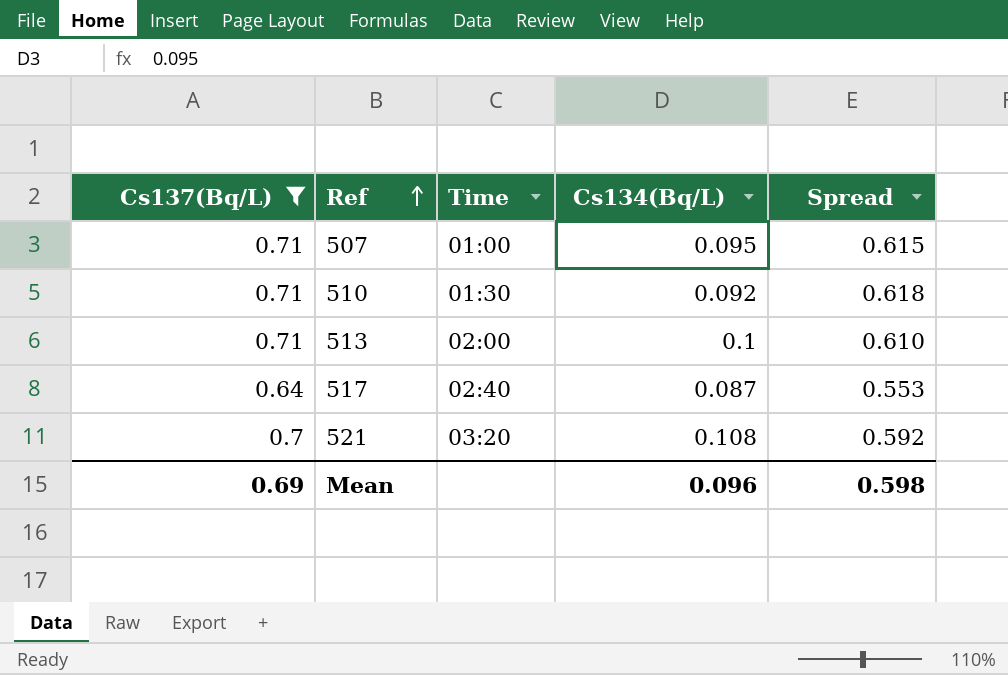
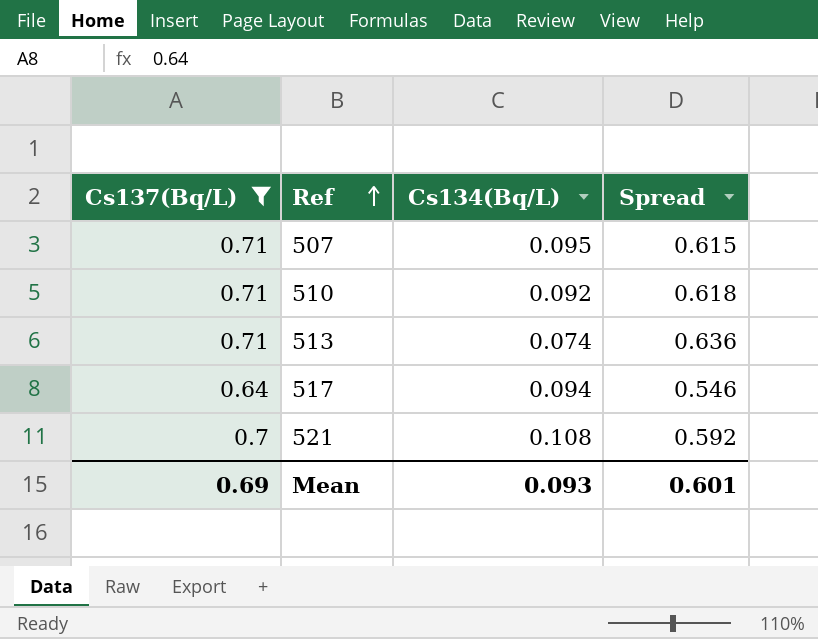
column Time | position: 3 -> none
513 | Cs134(Bq/L): 0.1 -> 0.074
513 | Spread: 0.610 -> 0.636
517 | Cs134(Bq/L): 0.087 -> 0.094
517 | Spread: 0.553 -> 0.546
Mean | Cs134(Bq/L): 0.096 -> 0.093
Mean | Spread: 0.598 -> 0.601

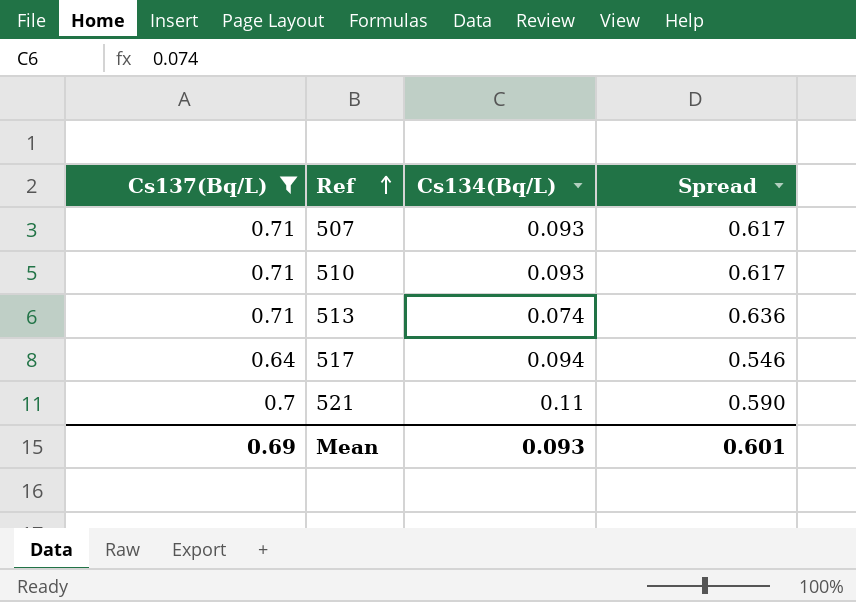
507 | Cs134(Bq/L): 0.095 -> 0.093
507 | Spread: 0.615 -> 0.617
510 | Cs134(Bq/L): 0.092 -> 0.093
510 | Spread: 0.618 -> 0.617
521 | Cs134(Bq/L): 0.108 -> 0.11
521 | Spread: 0.592 -> 0.590

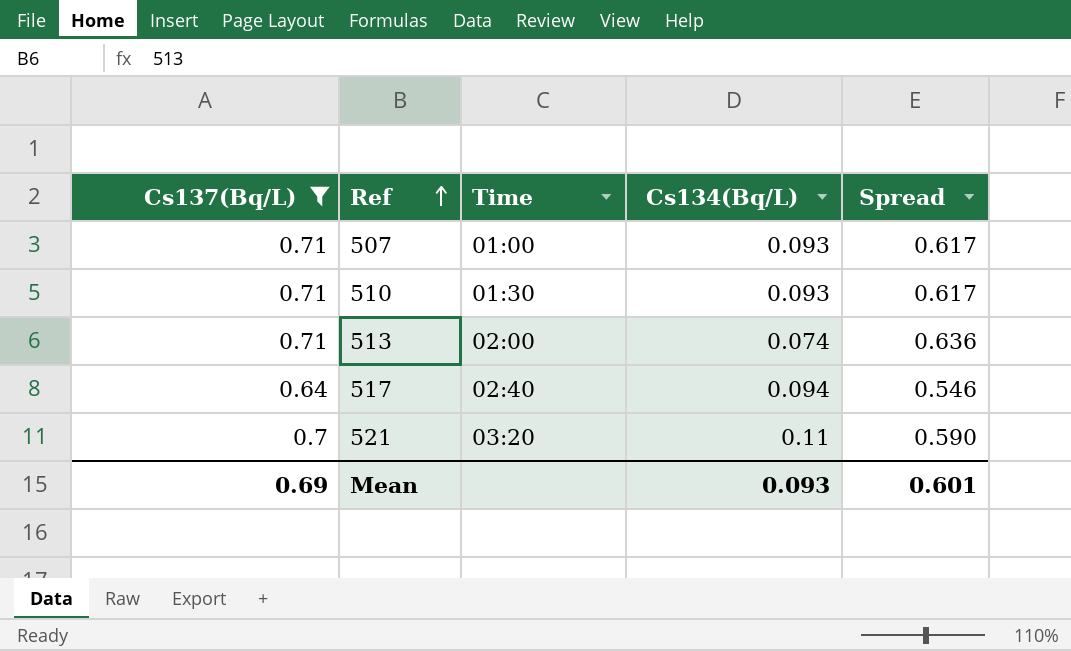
column Time | position: none -> 3

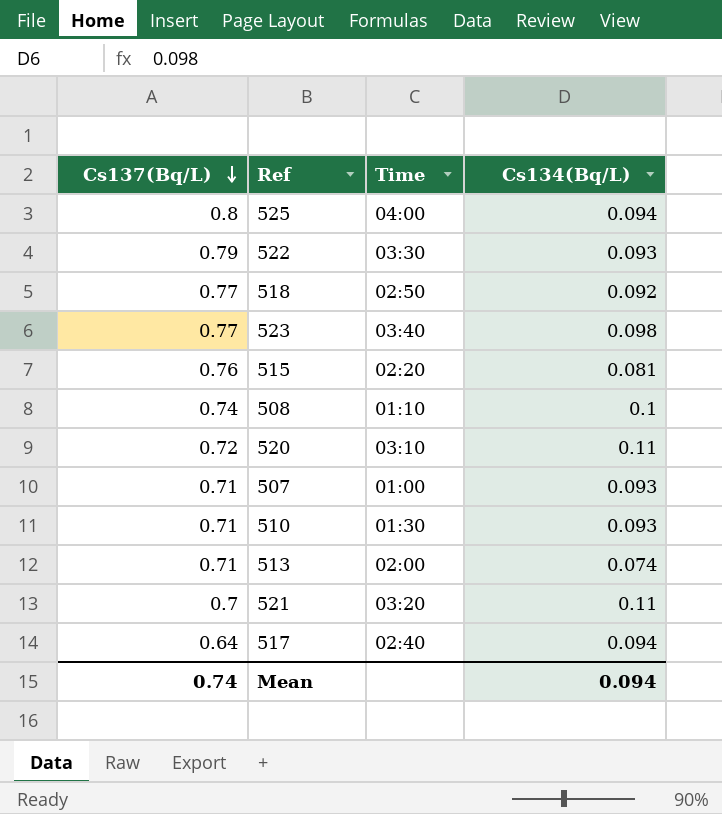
filter: Cs137(Bq/L) <= 0.71 -> none
row order: Ref ascending -> Cs137(Bq/L) descending
column Spread | formula: [Cs137(Bq/L)] - [Cs134(Bq/L)] -> none
Mean | Cs137(Bq/L): 0.69 -> 0.74
Mean | Cs134(Bq/L): 0.093 -> 0.094

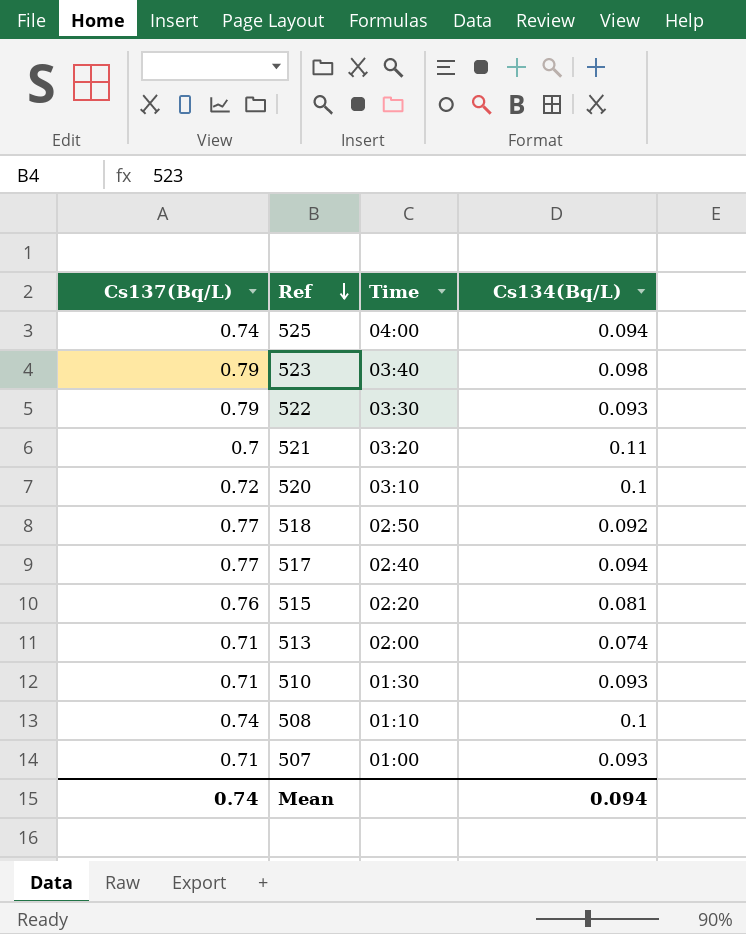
row order: Cs137(Bq/L) descending -> Ref descending
525 | Cs137(Bq/L): 0.8 -> 0.74
523 | Cs137(Bq/L): 0.77 -> 0.79
520 | Cs134(Bq/L): 0.11 -> 0.1
517 | Cs137(Bq/L): 0.64 -> 0.77

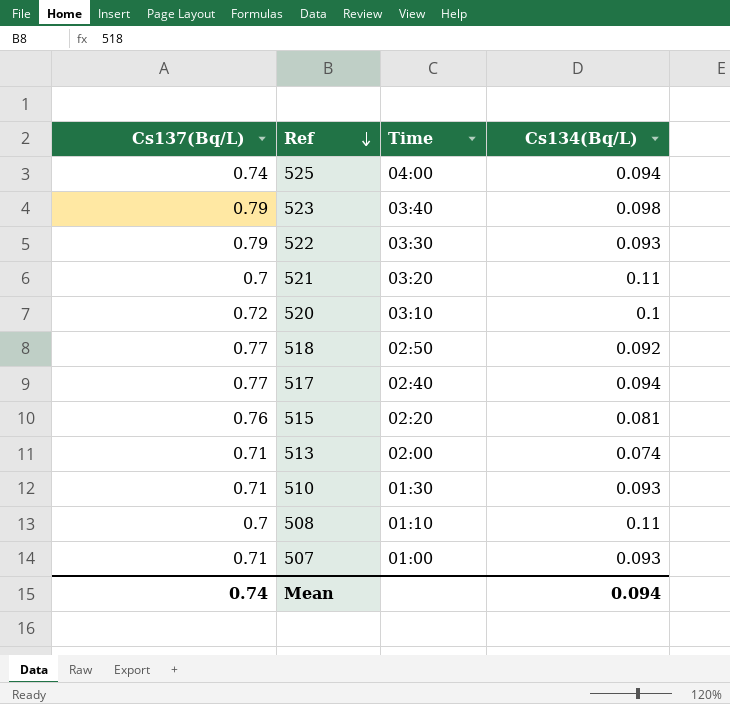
508 | Cs137(Bq/L): 0.74 -> 0.7
508 | Cs134(Bq/L): 0.1 -> 0.11

